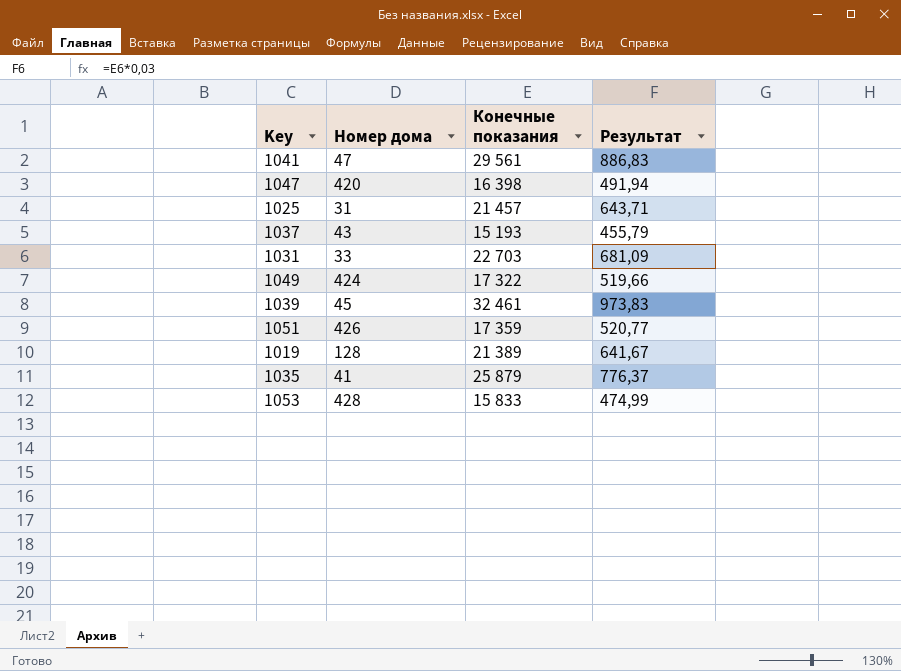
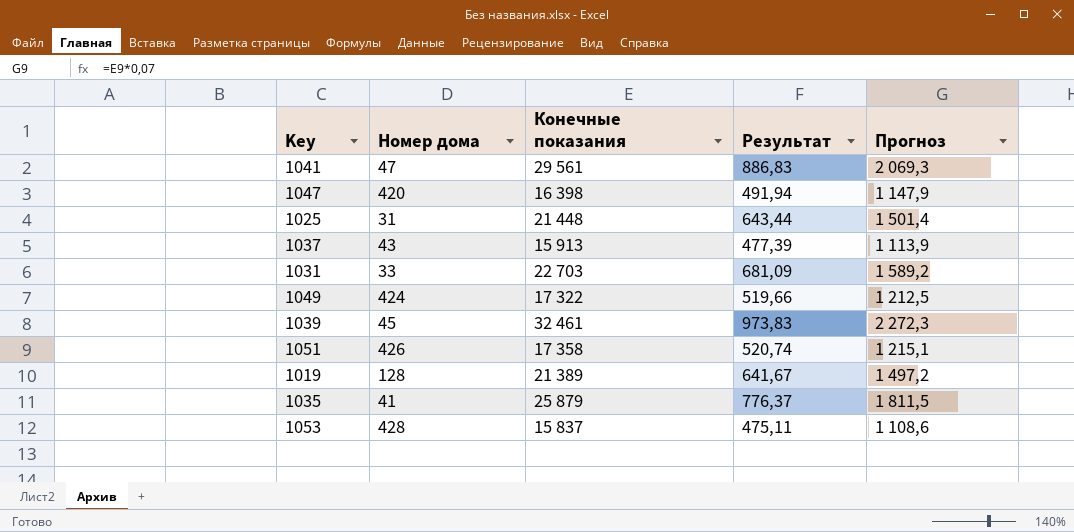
column Прогноз | formula: none -> [Конечные показания] * 0,07
1025 | Конечные показания: 21 457 -> 21 448
1025 | Результат: 643,71 -> 643,44
1037 | Конечные показания: 15 193 -> 15 913
1037 | Результат: 455,79 -> 477,39
1051 | Конечные показания: 17 359 -> 17 358
1051 | Результат: 520,77 -> 520,74
1053 | Конечные показания: 15 833 -> 15 837
1053 | Результат: 474,99 -> 475,11

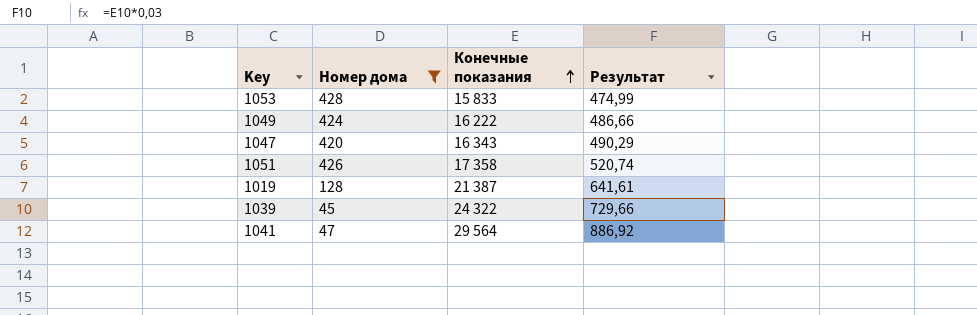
filter: none -> Номер дома >= 45
row order: none -> Конечные показания ascending
column Прогноз | formula: [Конечные показания] * 0,07 -> none
1053 | Конечные показания: 15 837 -> 15 833
1053 | Результат: 475,11 -> 474,99
1049 | Конечные показания: 17 322 -> 16 222
1049 | Результат: 519,66 -> 486,66
1047 | Конечные показания: 16 398 -> 16 343
1047 | Результат: 491,94 -> 490,29
1019 | Конечные показания: 21 389 -> 21 387
1019 | Результат: 641,67 -> 641,61
1039 | Конечные показания: 32 461 -> 24 322
1039 | Результат: 973,83 -> 729,66
1041 | Конечные показания: 29 561 -> 29 564
1041 | Результат: 886,83 -> 886,92

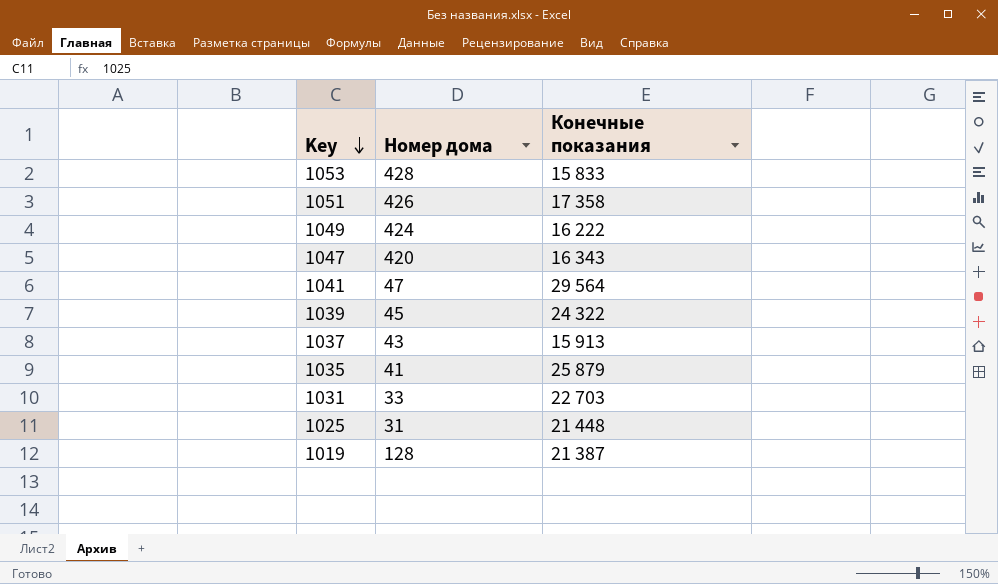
filter: Номер дома >= 45 -> none
row order: Конечные показания ascending -> Key descending
column Результат | formula: [Конечные показания] * 0,03 -> none

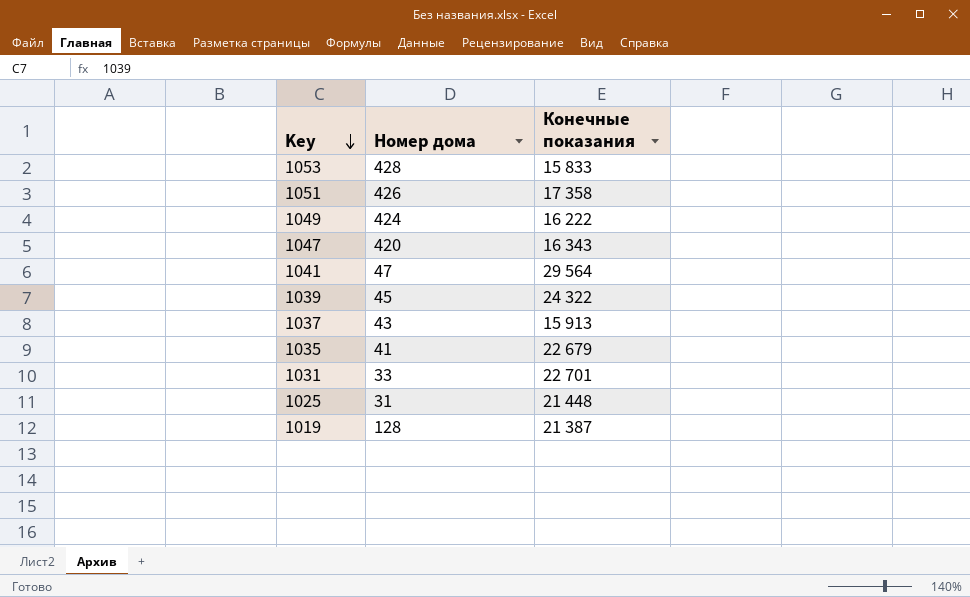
1035 | Конечные показания: 25 879 -> 22 679
1031 | Конечные показания: 22 703 -> 22 701

